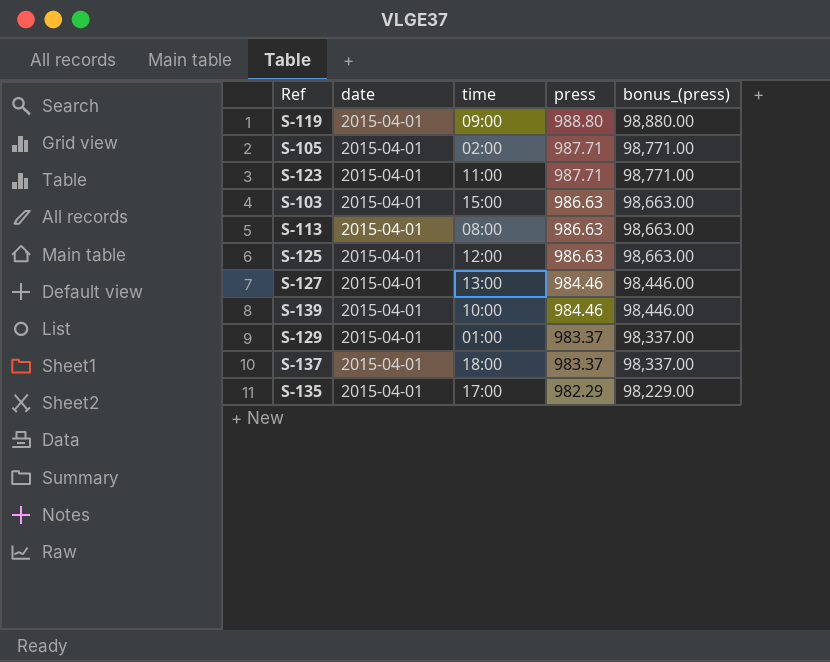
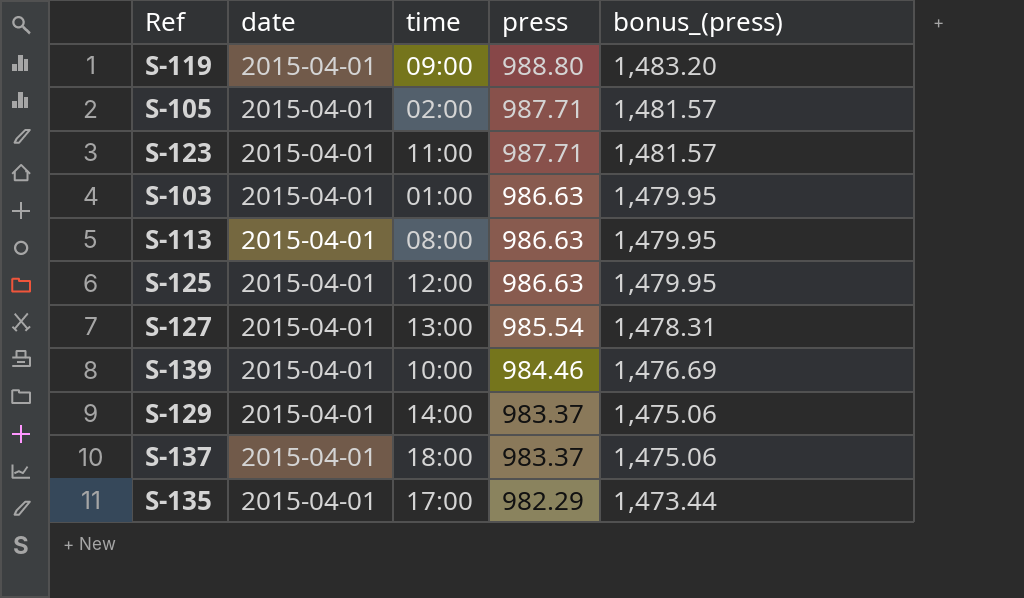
column bonus_(press) | formula: [press] * 100 -> [press] * 1.5
S-103 | time: 15:00 -> 01:00
S-127 | press: 984.46 -> 985.54
S-129 | time: 01:00 -> 14:00

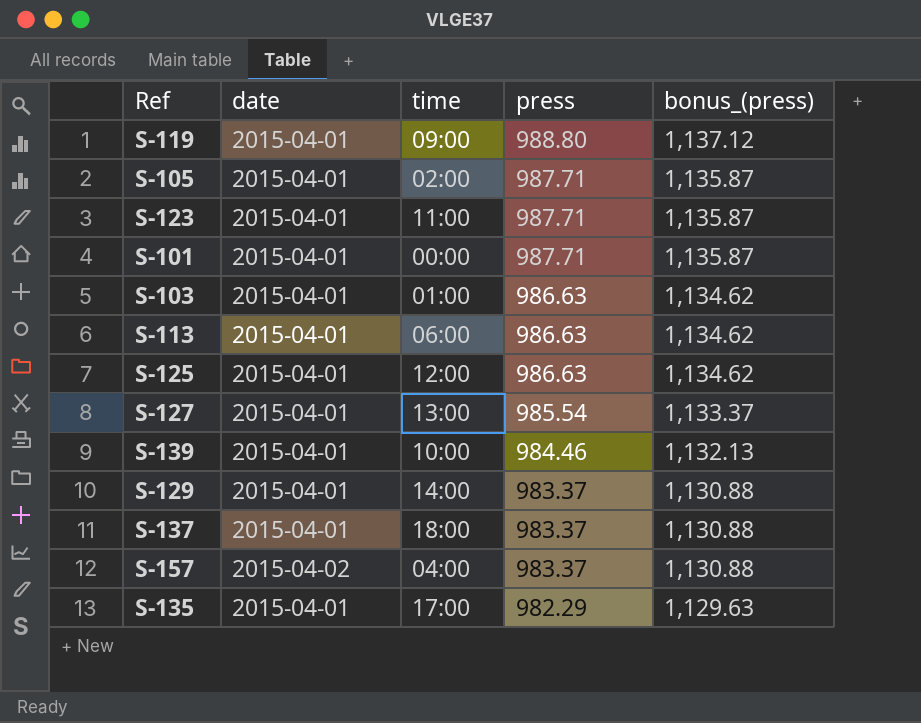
column bonus_(press) | formula: [press] * 1.5 -> [press] * 1.15
row S-101: none -> 2015-04-01 | 00:00 | 987.71 | 1,135.87
S-113 | time: 08:00 -> 06:00
row S-157: none -> 2015-04-02 | 04:00 | 983.37 | 1,130.88

